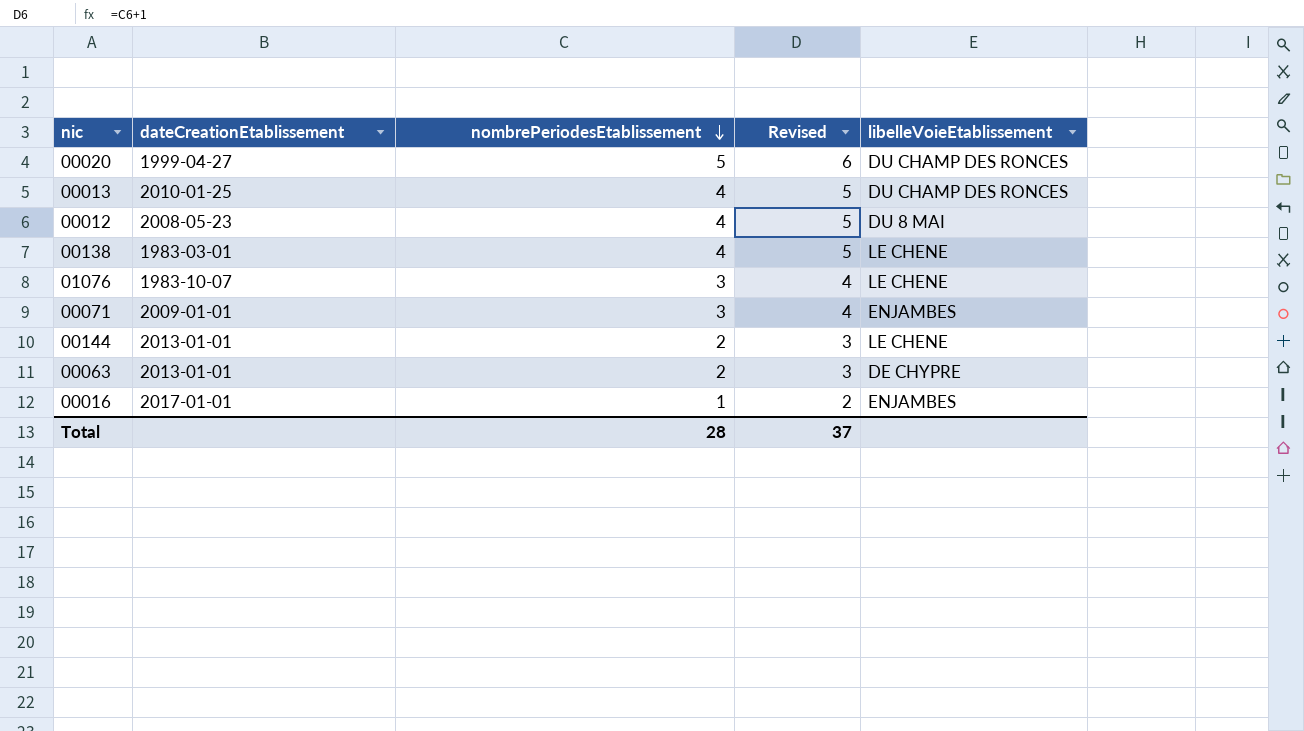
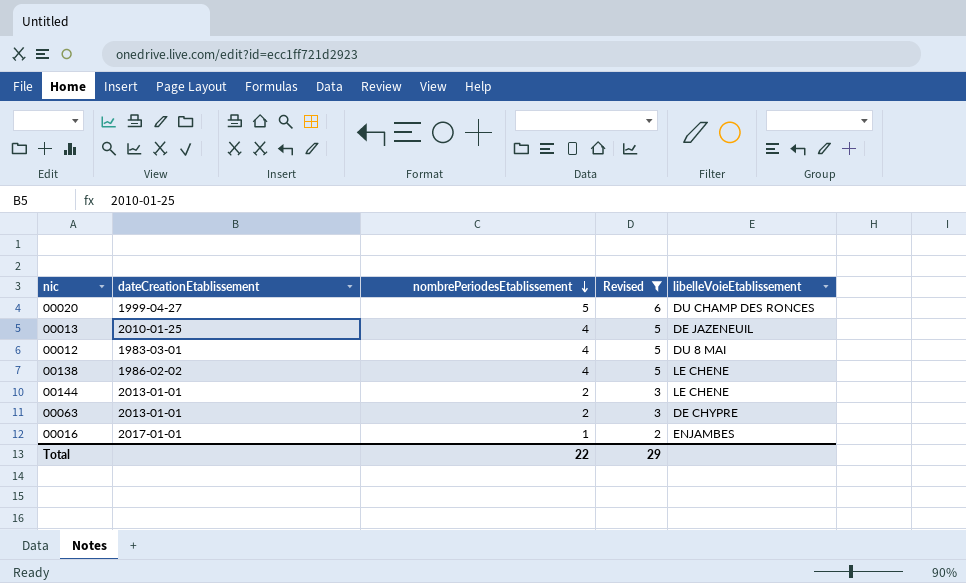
filter: none -> Revised != 4
00013 | libelleVoieEtablissement: DU CHAMP DES RONCES -> DE JAZENEUIL
00012 | dateCreationEtablissement: 2008-05-23 -> 1983-03-01
00138 | dateCreationEtablissement: 1983-03-01 -> 1986-02-02
Total | nombrePeriodesEtablissement: 28 -> 22
Total | Revised: 37 -> 29

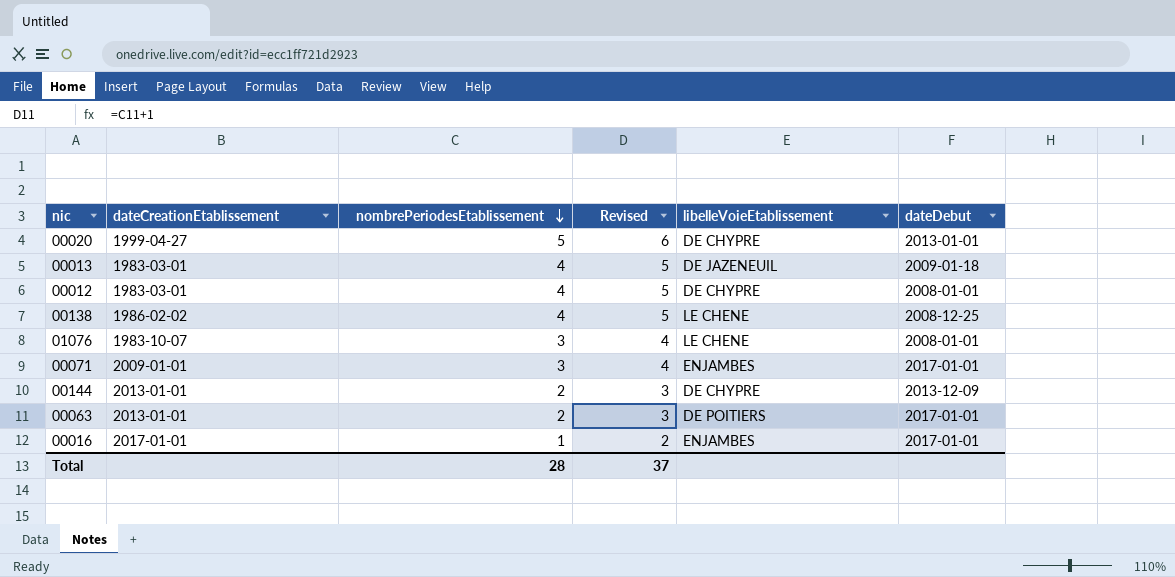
filter: Revised != 4 -> none
column dateDebut | position: none -> 6
00020 | libelleVoieEtablissement: DU CHAMP DES RONCES -> DE CHYPRE
00013 | dateCreationEtablissement: 2010-01-25 -> 1983-03-01
00012 | libelleVoieEtablissement: DU 8 MAI -> DE CHYPRE
00144 | libelleVoieEtablissement: LE CHENE -> DE CHYPRE
00063 | libelleVoieEtablissement: DE CHYPRE -> DE POITIERS
Total | nombrePeriodesEtablissement: 22 -> 28
Total | Revised: 29 -> 37

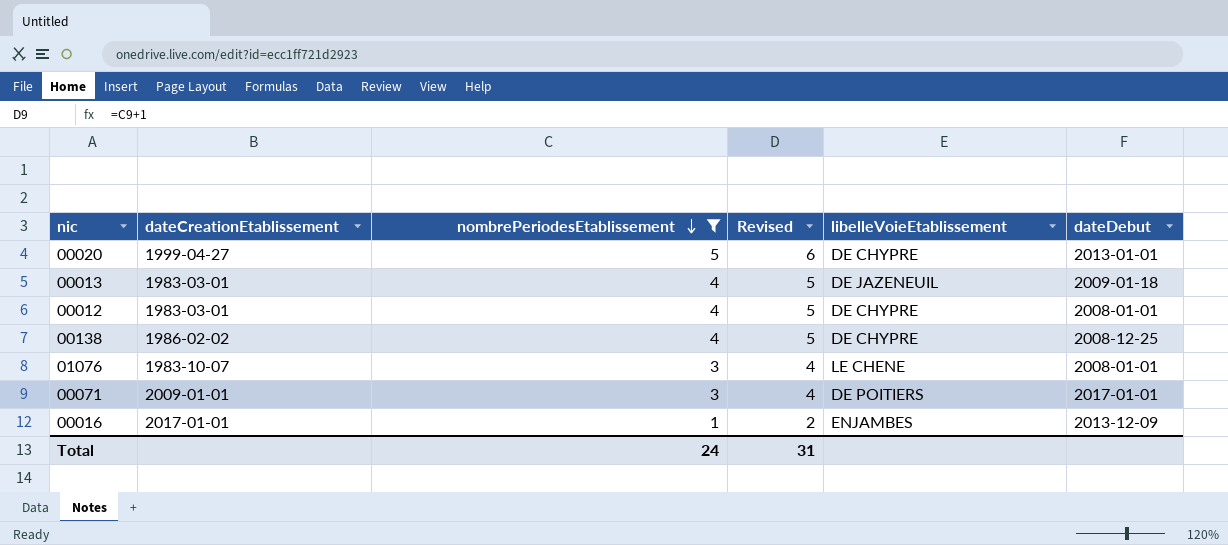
filter: none -> nombrePeriodesEtablissement != 2
00138 | libelleVoieEtablissement: LE CHENE -> DE CHYPRE
00071 | libelleVoieEtablissement: ENJAMBES -> DE POITIERS
00016 | dateDebut: 2017-01-01 -> 2013-12-09
Total | nombrePeriodesEtablissement: 28 -> 24
Total | Revised: 37 -> 31

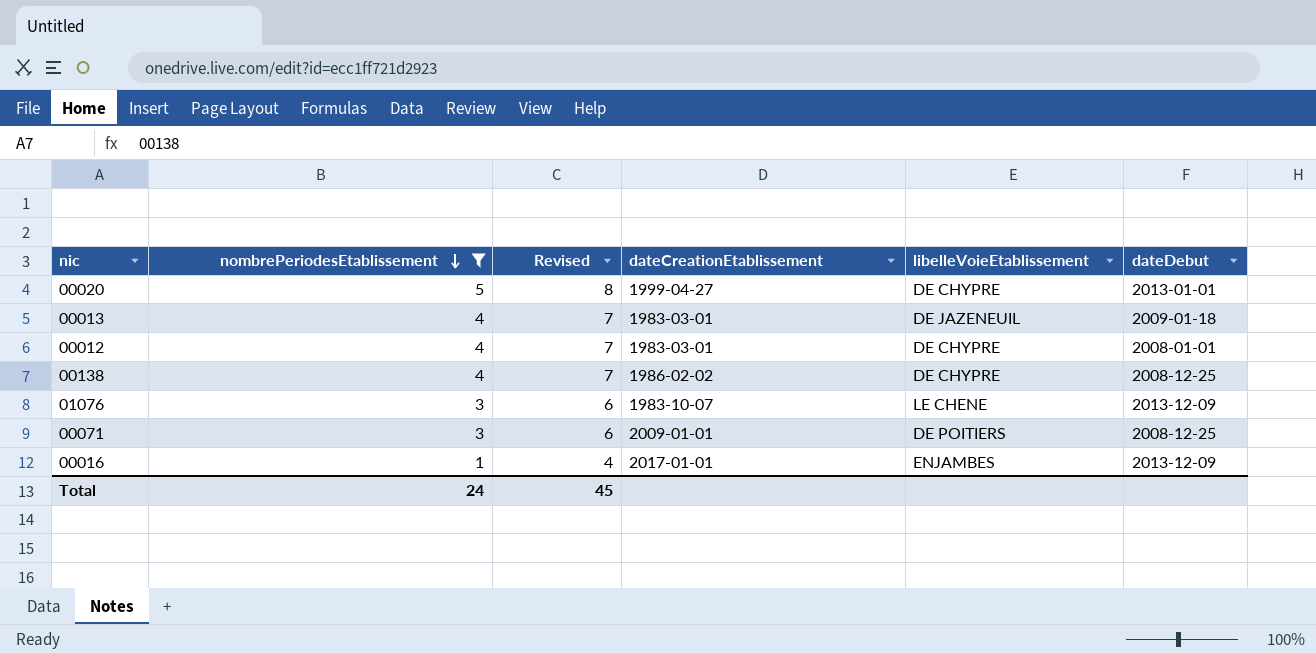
column Revised | formula: [nombrePeriodesEtablissement] + 1 -> [nombrePeriodesEtablissement] + 3
column dateCreationEtablissement | position: 2 -> 4
01076 | dateDebut: 2008-01-01 -> 2013-12-09
00071 | dateDebut: 2017-01-01 -> 2008-12-25
Total | Revised: 31 -> 45

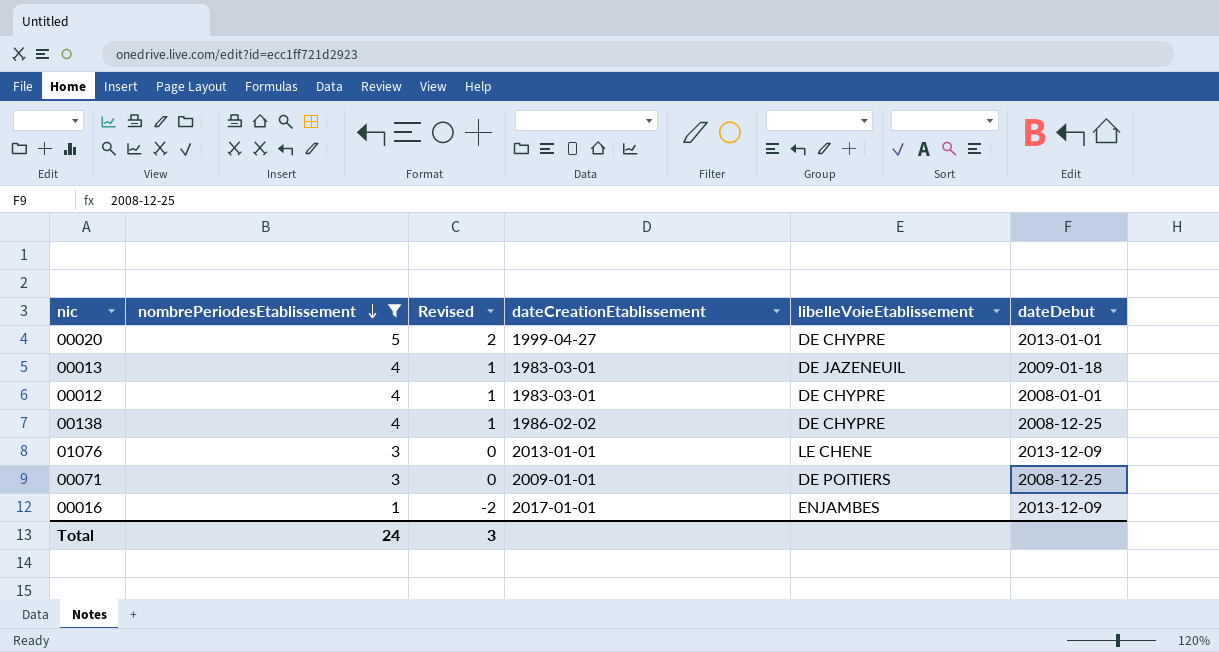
column Revised | formula: [nombrePeriodesEtablissement] + 3 -> [nombrePeriodesEtablissement] - 3
01076 | dateCreationEtablissement: 1983-10-07 -> 2013-01-01
Total | Revised: 45 -> 3

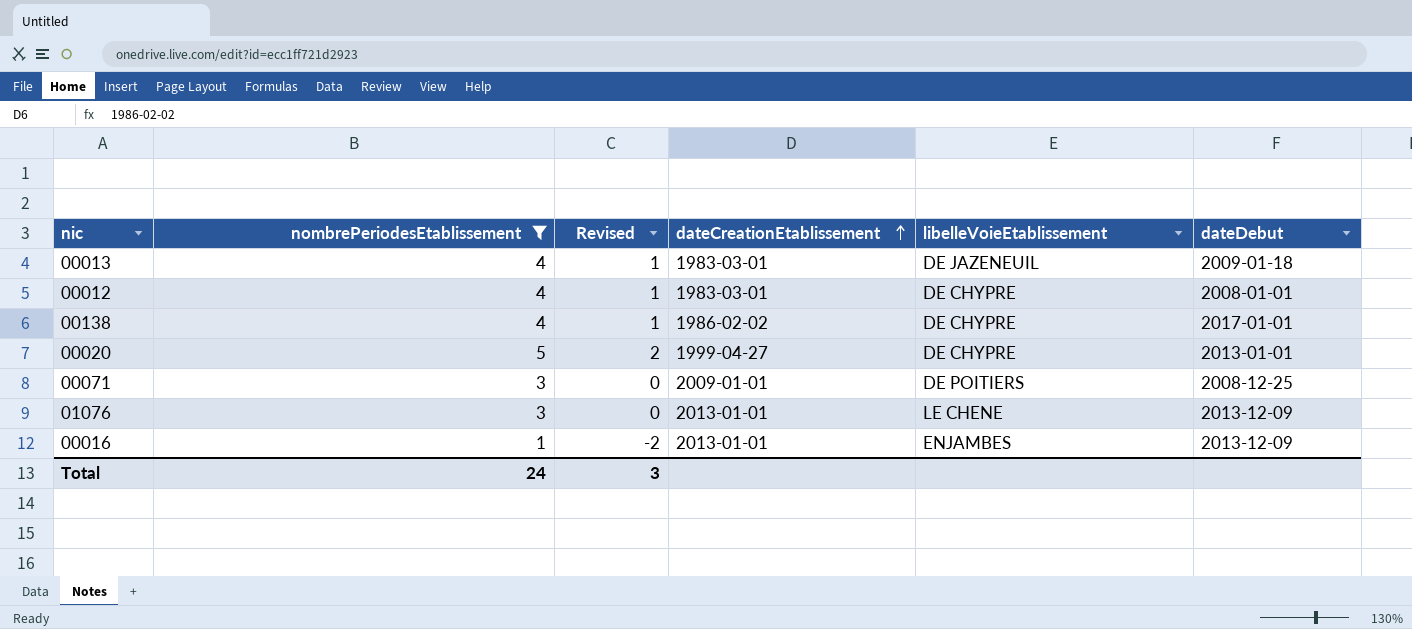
row order: nombrePeriodesEtablissement descending -> dateCreationEtablissement ascending
00138 | dateDebut: 2008-12-25 -> 2017-01-01
00016 | dateCreationEtablissement: 2017-01-01 -> 2013-01-01

